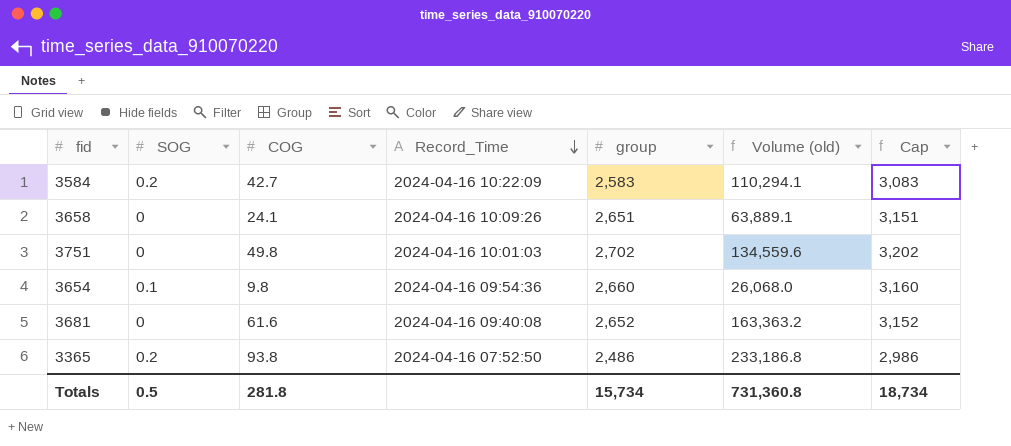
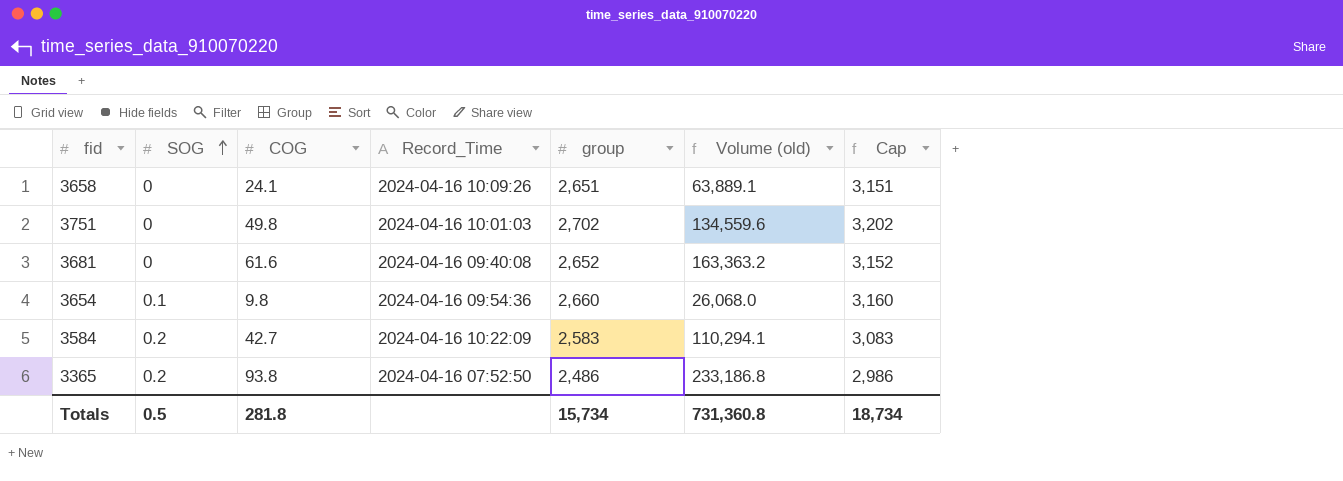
row order: Record_Time descending -> SOG ascending

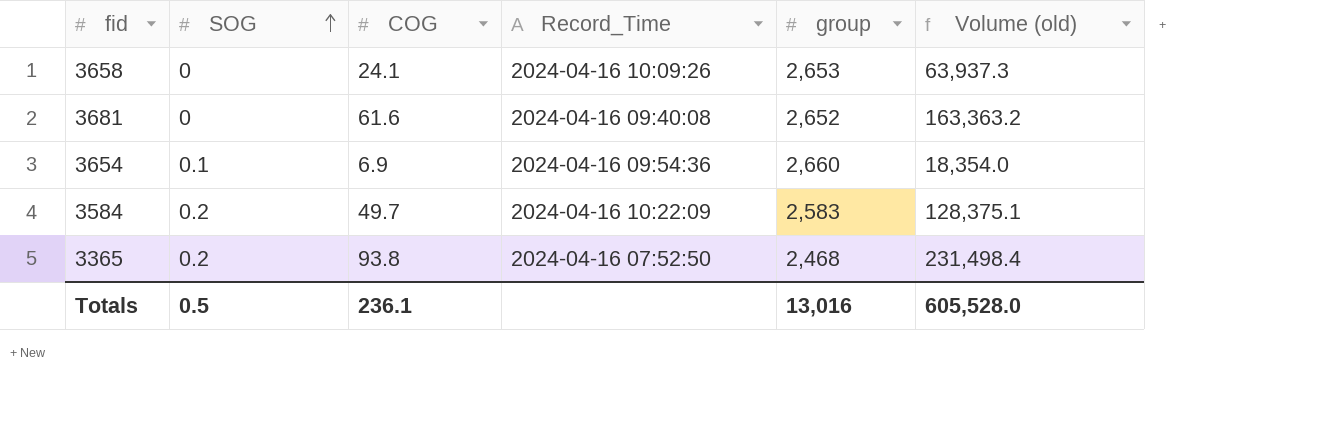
column Cap | formula: [group] + 500 -> none
row 3751: 0 | 49.8 | 2024-04-16 10:01:03 | 2,702 | 134,559.6 | 3,202 -> none
3658 | group: 2,651 -> 2,653
3658 | Volume (old): 63,889.1 -> 63,937.3
3654 | COG: 9.8 -> 6.9
3654 | Volume (old): 26,068.0 -> 18,354.0
3584 | COG: 42.7 -> 49.7
3584 | Volume (old): 110,294.1 -> 128,375.1
3365 | group: 2,486 -> 2,468
3365 | Volume (old): 233,186.8 -> 231,498.4
Totals | COG: 281.8 -> 236.1
Totals | group: 15,734 -> 13,016
Totals | Volume (old): 731,360.8 -> 605,528.0

